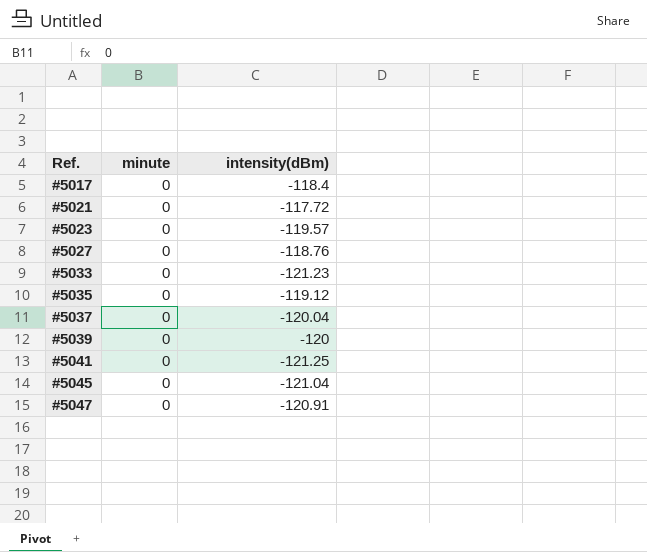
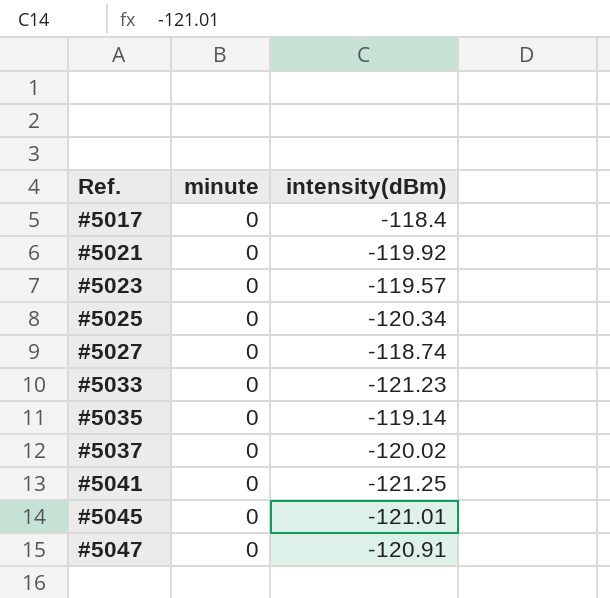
row #5039: 0 | -120 -> none
#5021 | intensity(dBm): -117.72 -> -119.92
row #5025: none -> 0 | -120.34
#5027 | intensity(dBm): -118.76 -> -118.74
#5035 | intensity(dBm): -119.12 -> -119.14
#5037 | intensity(dBm): -120.04 -> -120.02
#5045 | intensity(dBm): -121.04 -> -121.01

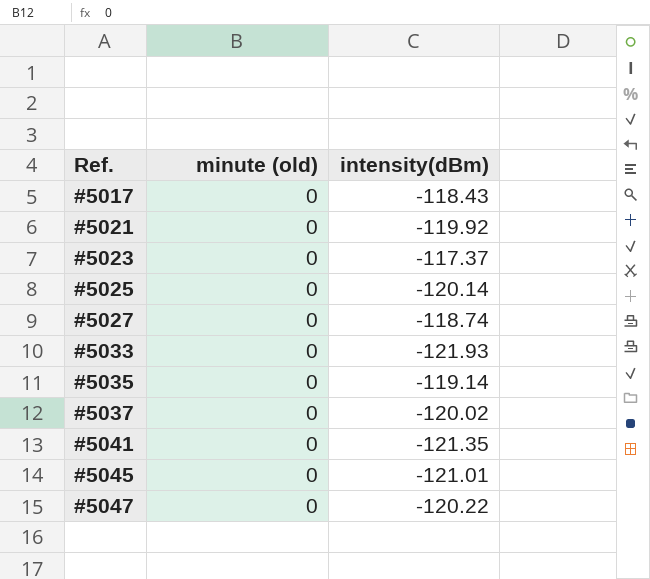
column name: minute -> minute (old)
#5017 | intensity(dBm): -118.4 -> -118.43
#5023 | intensity(dBm): -119.57 -> -117.37
#5025 | intensity(dBm): -120.34 -> -120.14
#5033 | intensity(dBm): -121.23 -> -121.93
#5041 | intensity(dBm): -121.25 -> -121.35
#5047 | intensity(dBm): -120.91 -> -120.22

